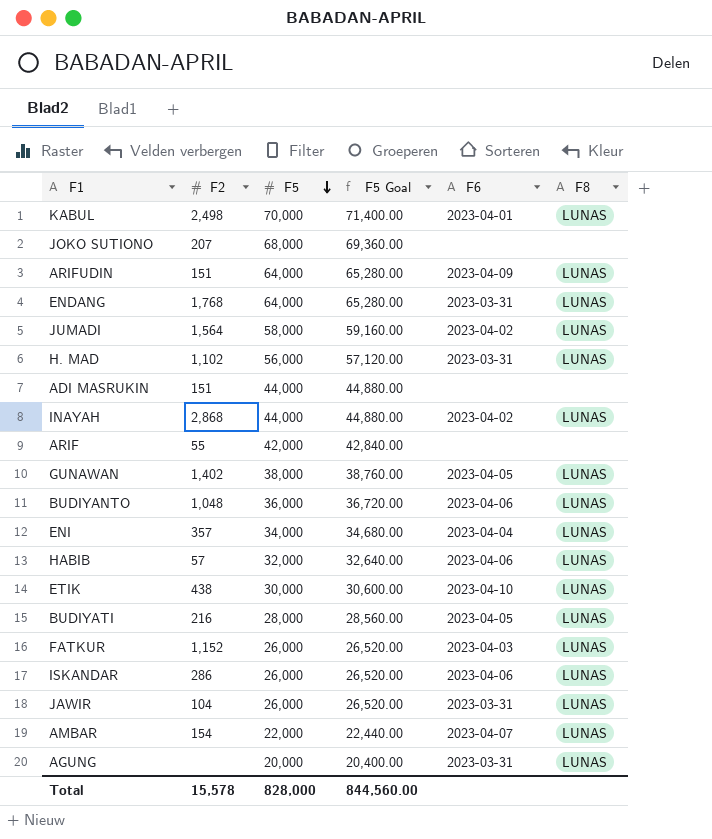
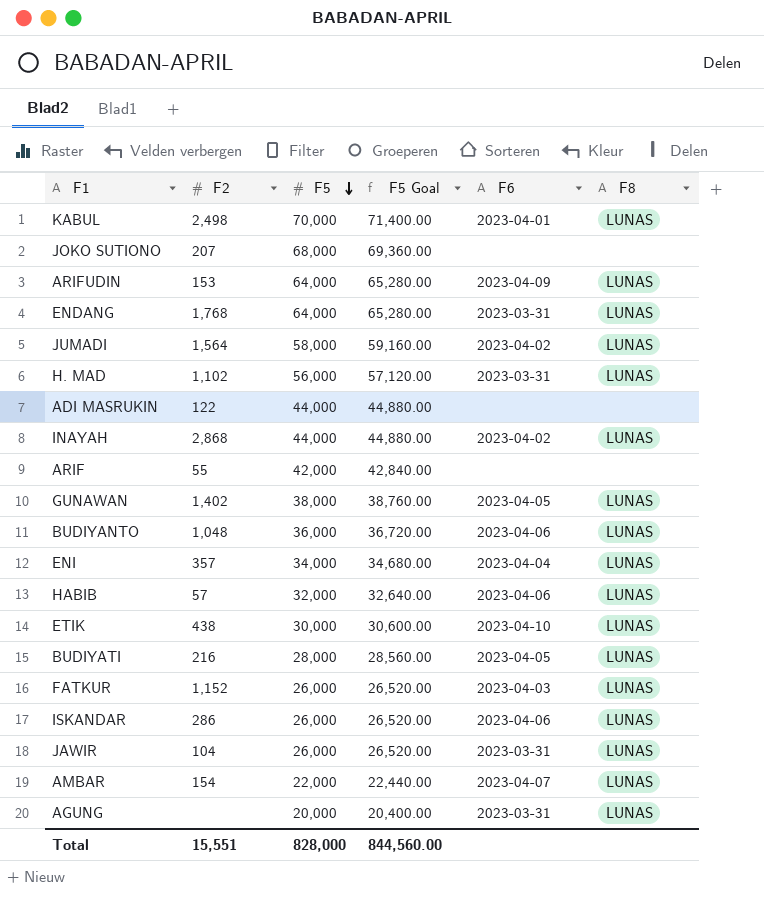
ARIFUDIN | F2: 151 -> 153
ADI MASRUKIN | F2: 151 -> 122
Total | F2: 15,578 -> 15,551

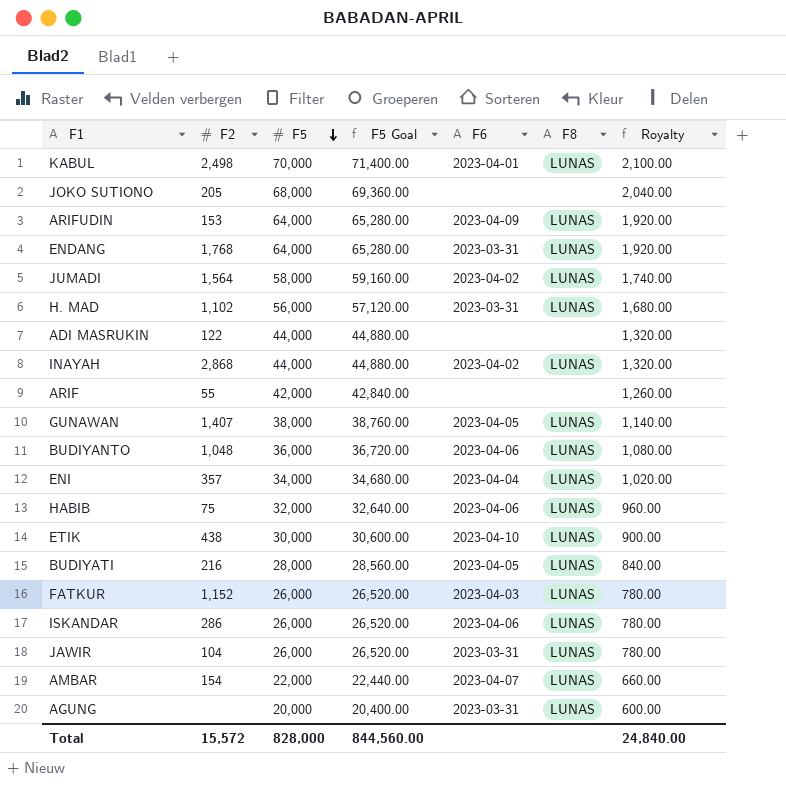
column Royalty | formula: none -> [F5] * 0.03
JOKO SUTIONO | F2: 207 -> 205
GUNAWAN | F2: 1,402 -> 1,407
HABIB | F2: 57 -> 75
Total | F2: 15,551 -> 15,572

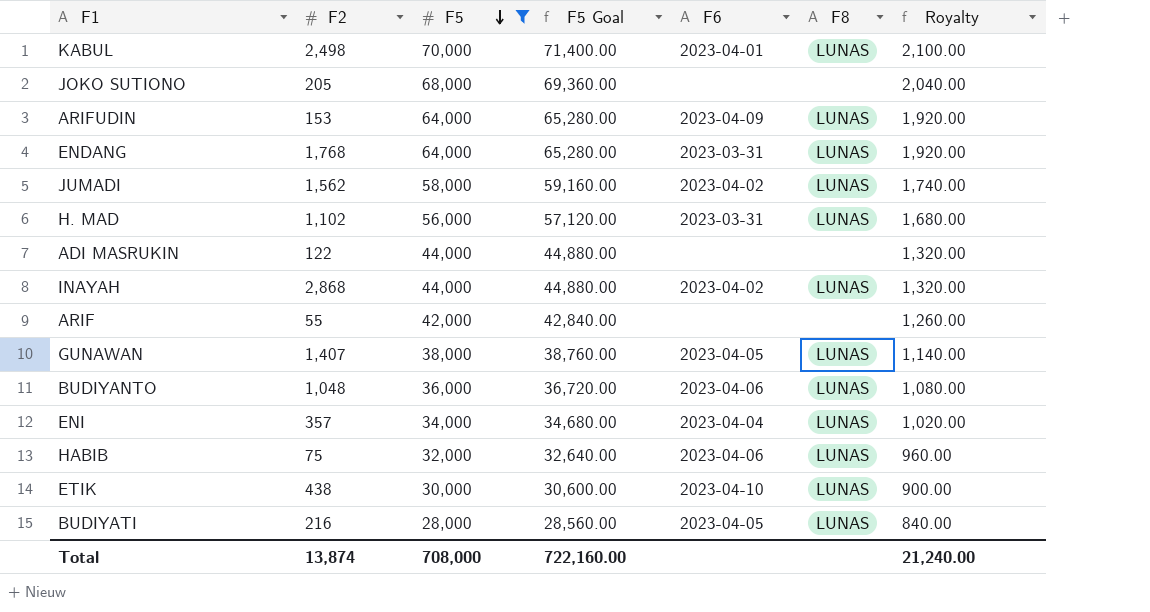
filter: none -> F5 >= 28,000
JUMADI | F2: 1,564 -> 1,562
Total | F2: 15,572 -> 13,874
Total | F5: 828,000 -> 708,000
Total | F5 Goal: 844,560.00 -> 722,160.00
Total | Royalty: 24,840.00 -> 21,240.00

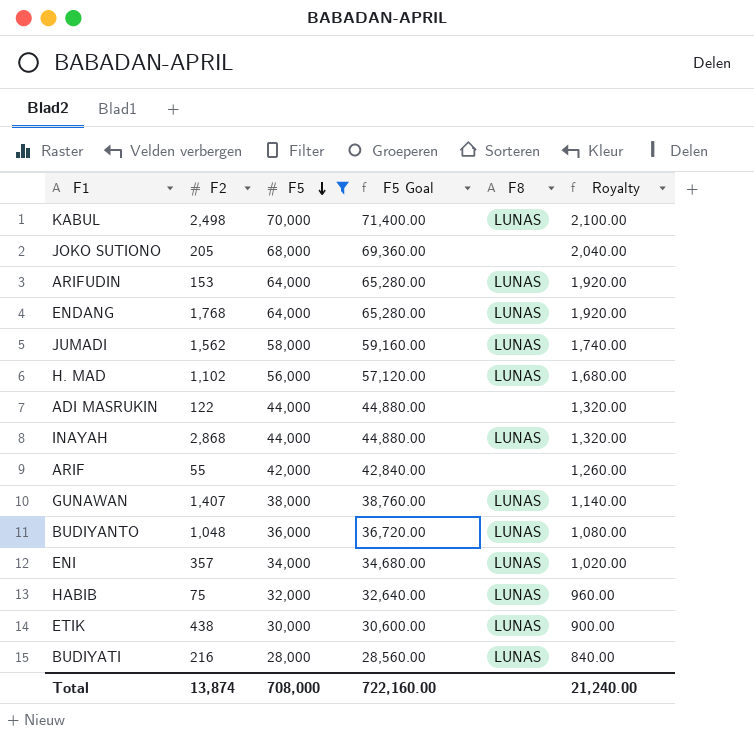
column F6 | position: 5 -> none

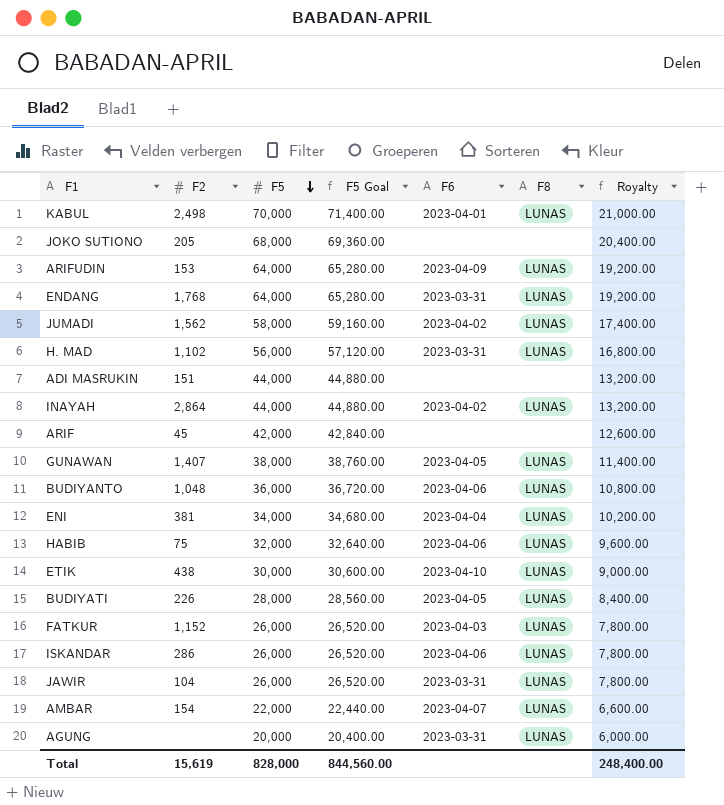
filter: F5 >= 28,000 -> none
column F6 | position: none -> 5
column Royalty | formula: [F5] * 0.03 -> [F5] * 0.3
ADI MASRUKIN | F2: 122 -> 151
INAYAH | F2: 2,868 -> 2,864
ARIF | F2: 55 -> 45
ENI | F2: 357 -> 381
BUDIYATI | F2: 216 -> 226
Total | F2: 13,874 -> 15,619
Total | F5: 708,000 -> 828,000
Total | F5 Goal: 722,160.00 -> 844,560.00
Total | Royalty: 21,240.00 -> 248,400.00

